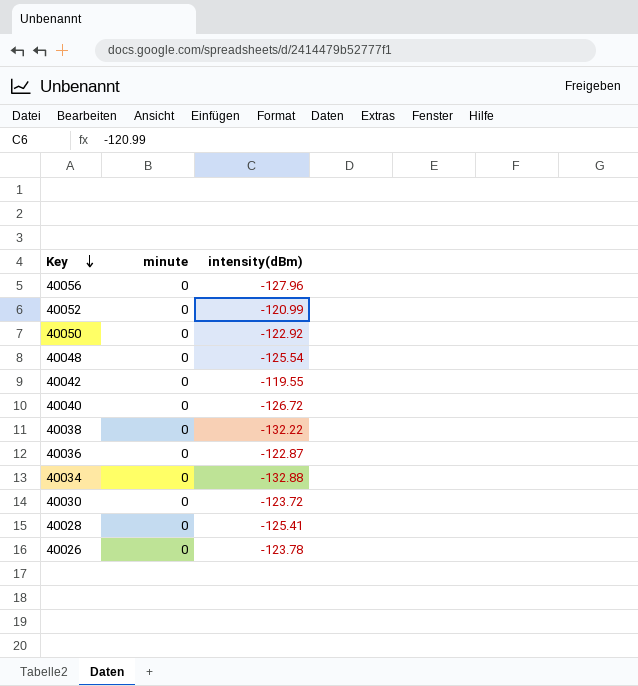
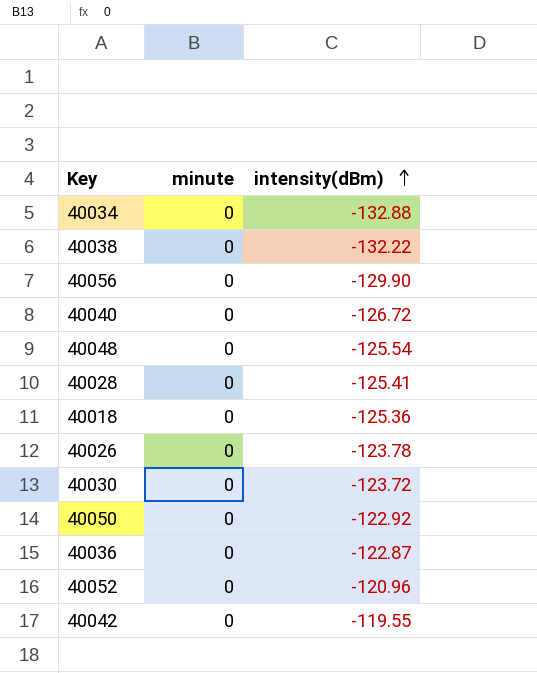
row order: Key descending -> intensity(dBm) ascending
40056 | intensity(dBm): -127.96 -> -129.90
row 40018: none -> 0 | -125.36
40052 | intensity(dBm): -120.99 -> -120.96

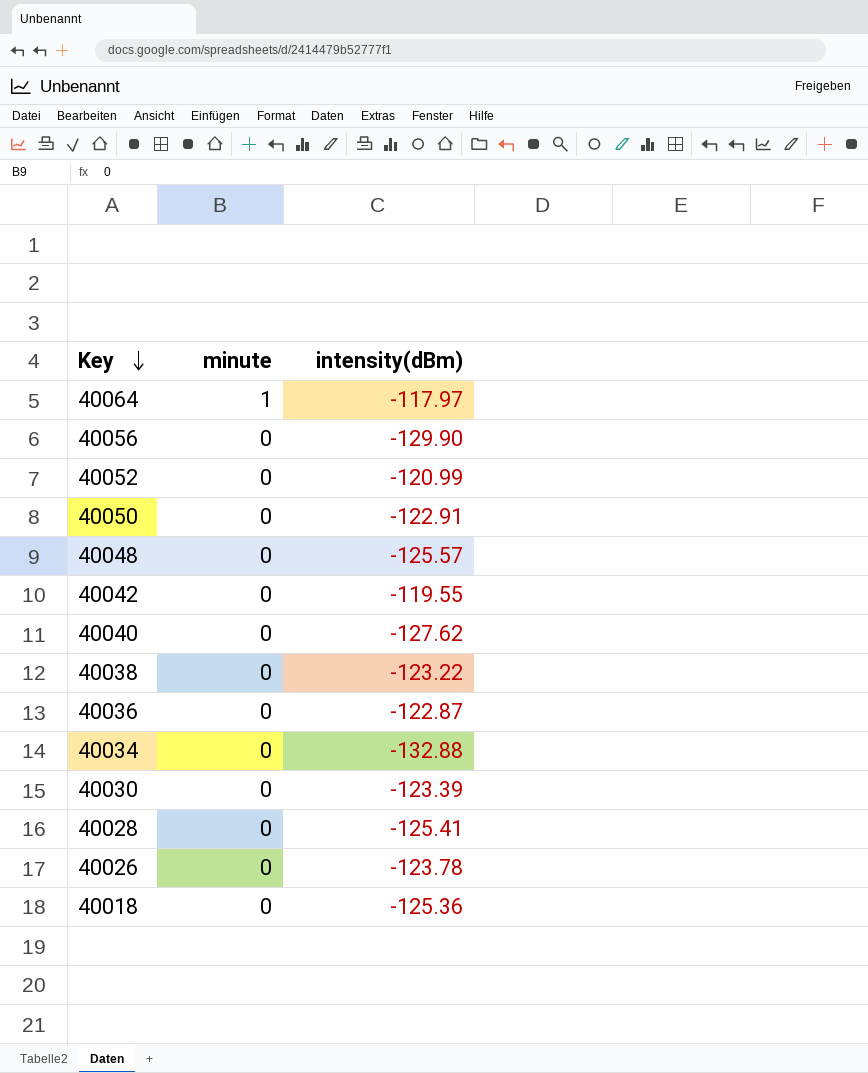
row order: intensity(dBm) ascending -> Key descending
row 40064: none -> 1 | -117.97
40052 | intensity(dBm): -120.96 -> -120.99
40050 | intensity(dBm): -122.92 -> -122.91
40048 | intensity(dBm): -125.54 -> -125.57
40040 | intensity(dBm): -126.72 -> -127.62
40038 | intensity(dBm): -132.22 -> -123.22
40030 | intensity(dBm): -123.72 -> -123.39

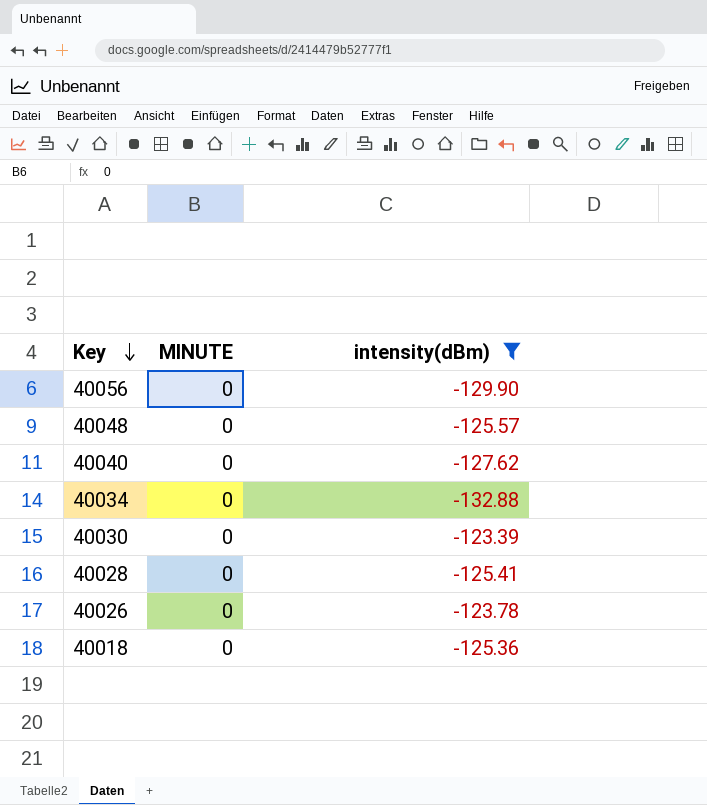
filter: none -> intensity(dBm) <= -123.39
column name: minute -> MINUTE

